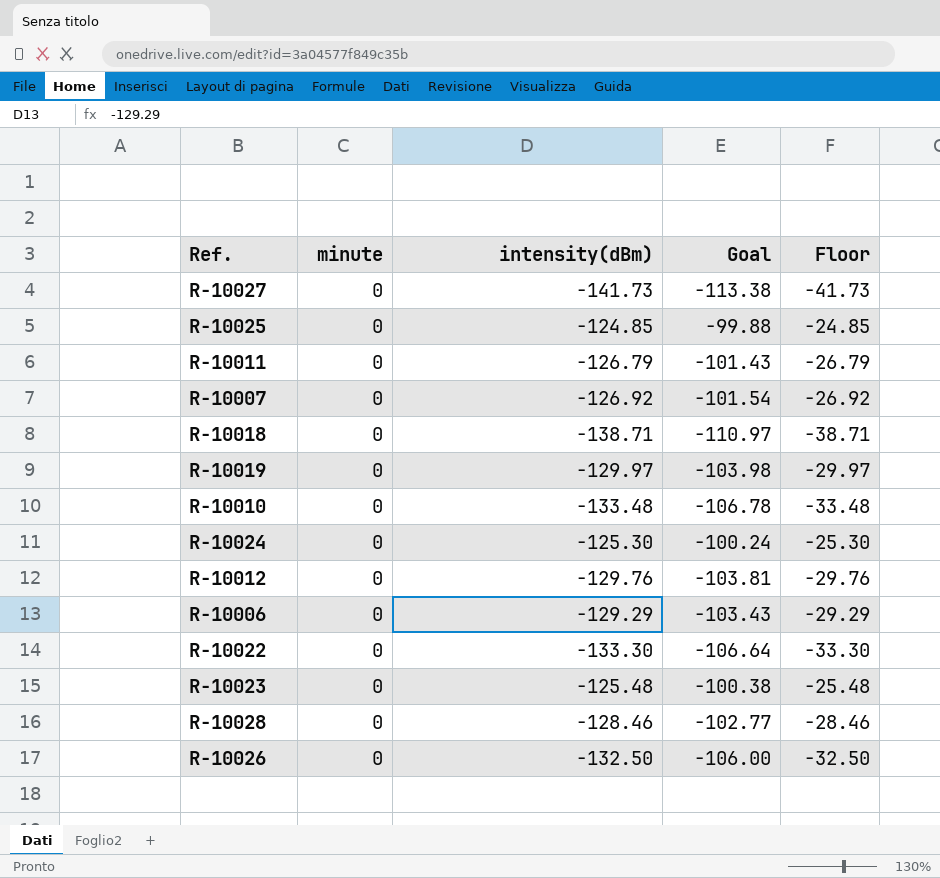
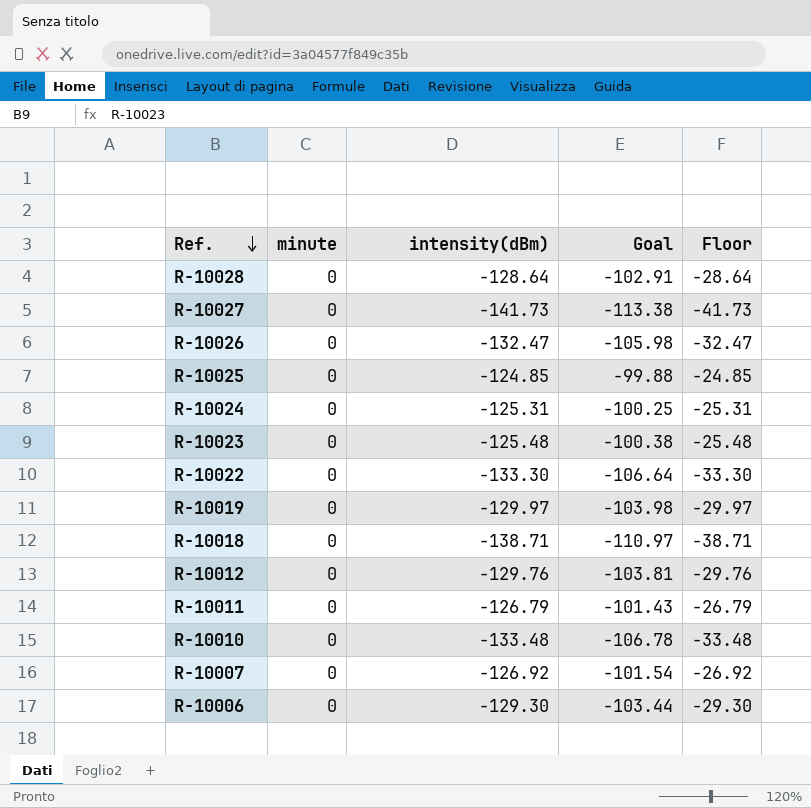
row order: none -> Ref. descending
R-10028 | intensity(dBm): -128.46 -> -128.64
R-10028 | Goal: -102.77 -> -102.91
R-10028 | Floor: -28.46 -> -28.64
R-10026 | intensity(dBm): -132.50 -> -132.47
R-10026 | Goal: -106.00 -> -105.98
R-10026 | Floor: -32.50 -> -32.47
R-10024 | intensity(dBm): -125.30 -> -125.31
R-10024 | Goal: -100.24 -> -100.25
R-10024 | Floor: -25.30 -> -25.31
R-10006 | intensity(dBm): -129.29 -> -129.30
R-10006 | Goal: -103.43 -> -103.44
R-10006 | Floor: -29.29 -> -29.30

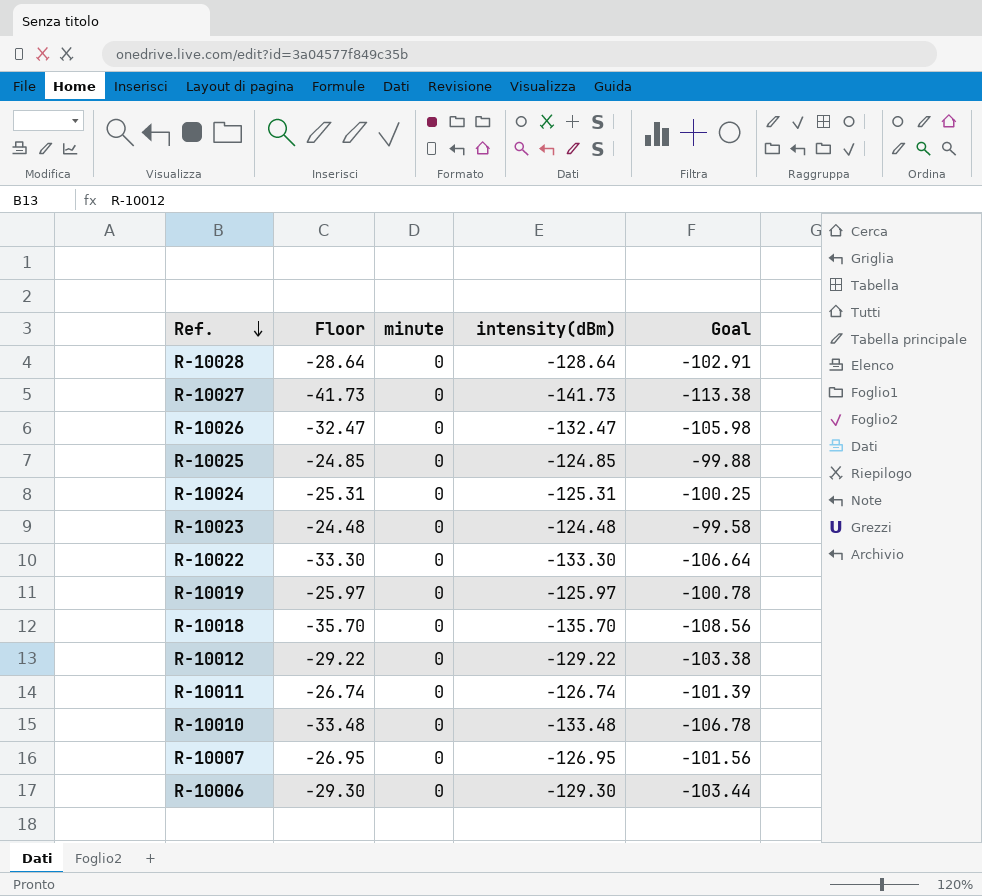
column Floor | position: 5 -> 2
R-10023 | Floor: -25.48 -> -24.48
R-10023 | intensity(dBm): -125.48 -> -124.48
R-10023 | Goal: -100.38 -> -99.58
R-10019 | Floor: -29.97 -> -25.97
R-10019 | intensity(dBm): -129.97 -> -125.97
R-10019 | Goal: -103.98 -> -100.78
R-10018 | Floor: -38.71 -> -35.70
R-10018 | intensity(dBm): -138.71 -> -135.70
R-10018 | Goal: -110.97 -> -108.56
R-10012 | Floor: -29.76 -> -29.22
R-10012 | intensity(dBm): -129.76 -> -129.22
R-10012 | Goal: -103.81 -> -103.38
R-10011 | Floor: -26.79 -> -26.74
R-10011 | intensity(dBm): -126.79 -> -126.74
R-10011 | Goal: -101.43 -> -101.39
R-10007 | Floor: -26.92 -> -26.95
R-10007 | intensity(dBm): -126.92 -> -126.95
R-10007 | Goal: -101.54 -> -101.56

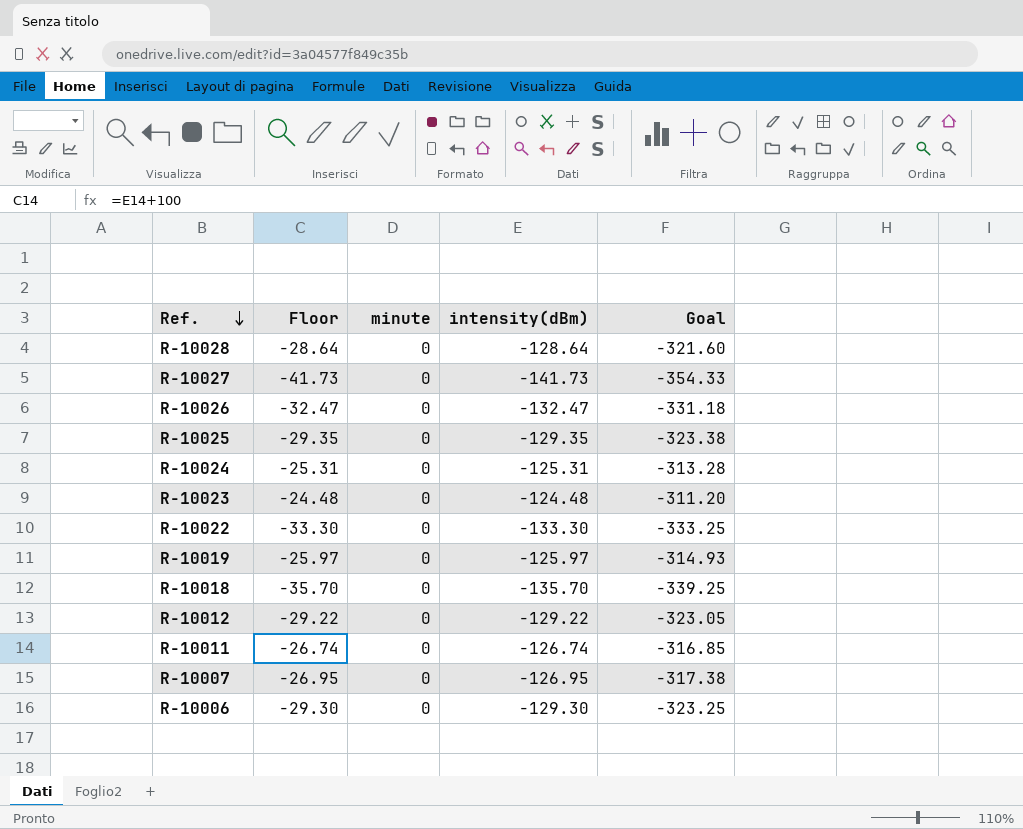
column Goal | formula: [intensity(dBm)] * 0.8 -> [intensity(dBm)] * 2.5
row R-10010: -33.48 | 0 | -133.48 | -106.78 -> none
R-10025 | Floor: -24.85 -> -29.35
R-10025 | intensity(dBm): -124.85 -> -129.35

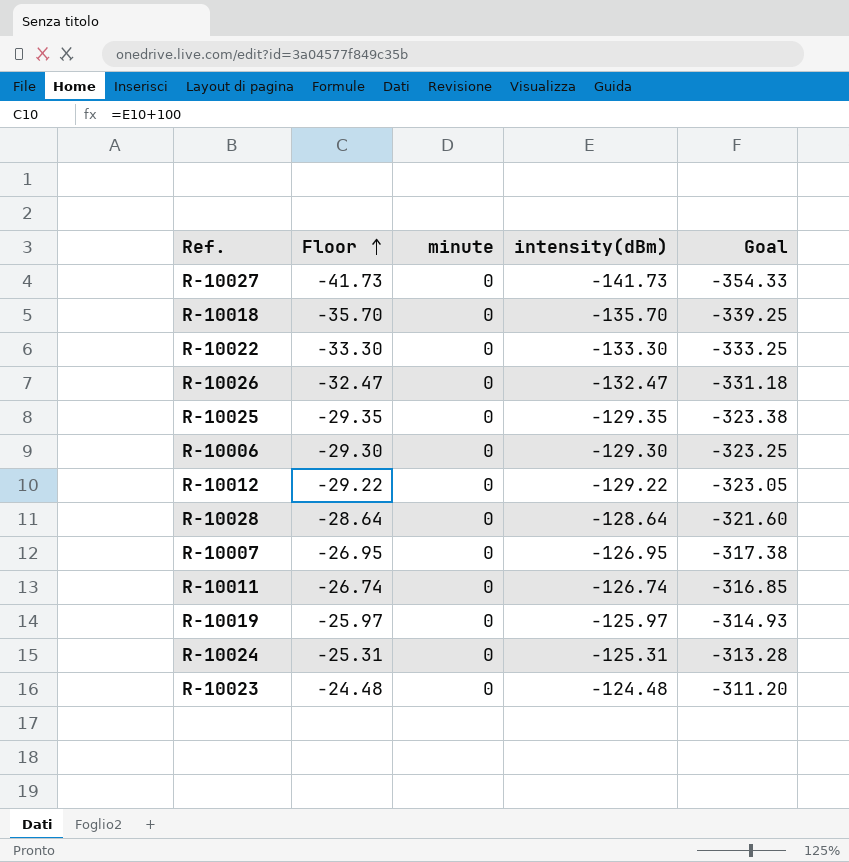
row order: Ref. descending -> Floor ascending

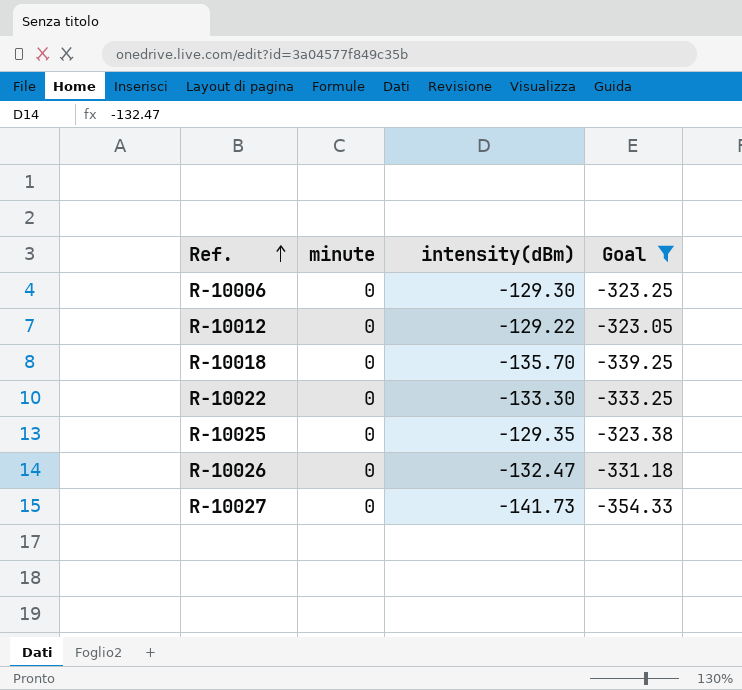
filter: none -> Goal <= -323.05
row order: Floor ascending -> Ref. ascending
column Floor | formula: [intensity(dBm)] + 100 -> none

